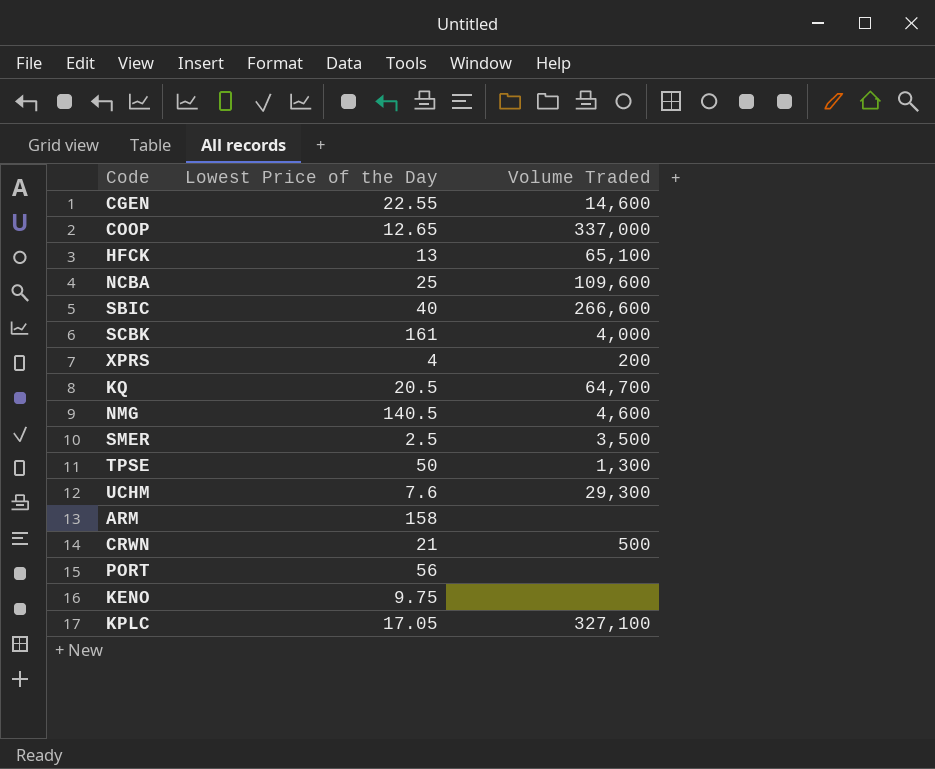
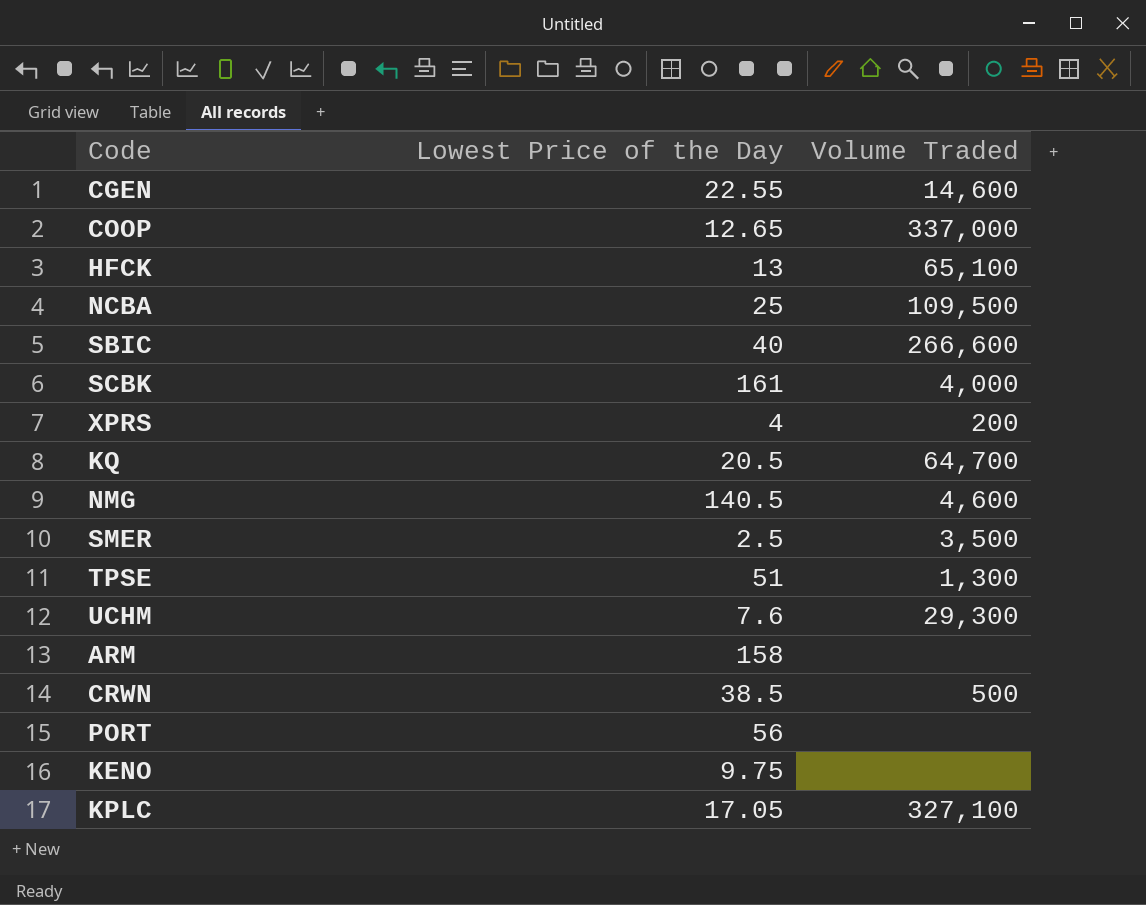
NCBA | Volume Traded: 109,600 -> 109,500
TPSE | Lowest Price of the Day: 50 -> 51
CRWN | Lowest Price of the Day: 21 -> 38.5

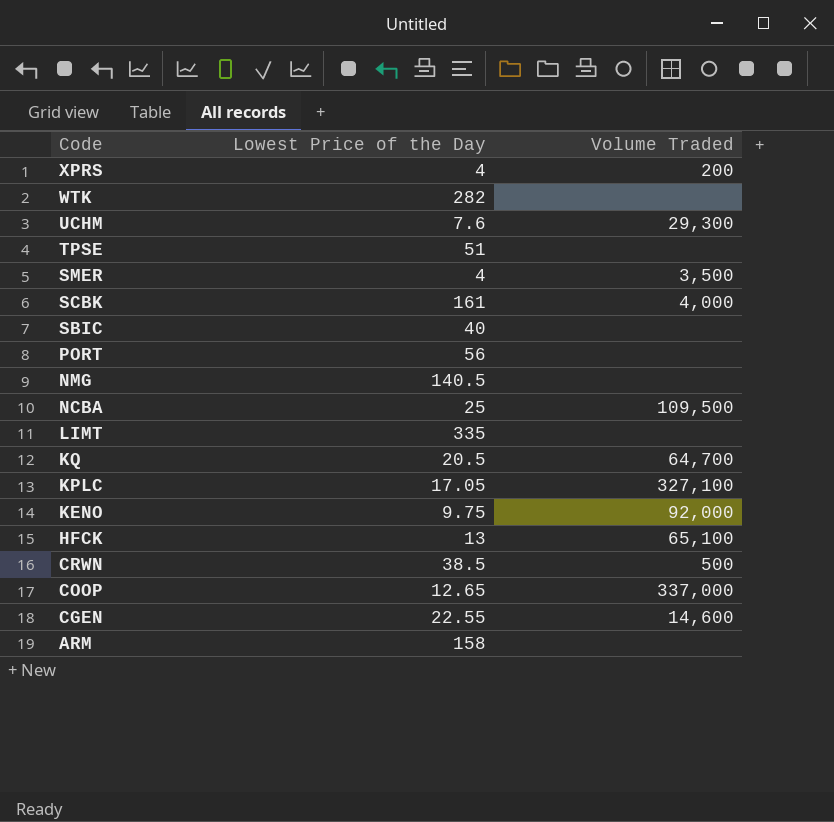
row order: none -> Code descending
row WTK: none -> 282 | none
TPSE | Volume Traded: 1,300 -> none
SMER | Lowest Price of the Day: 2.5 -> 4
SBIC | Volume Traded: 266,600 -> none
NMG | Volume Traded: 4,600 -> none
row LIMT: none -> 335 | none
KENO | Volume Traded: none -> 92,000

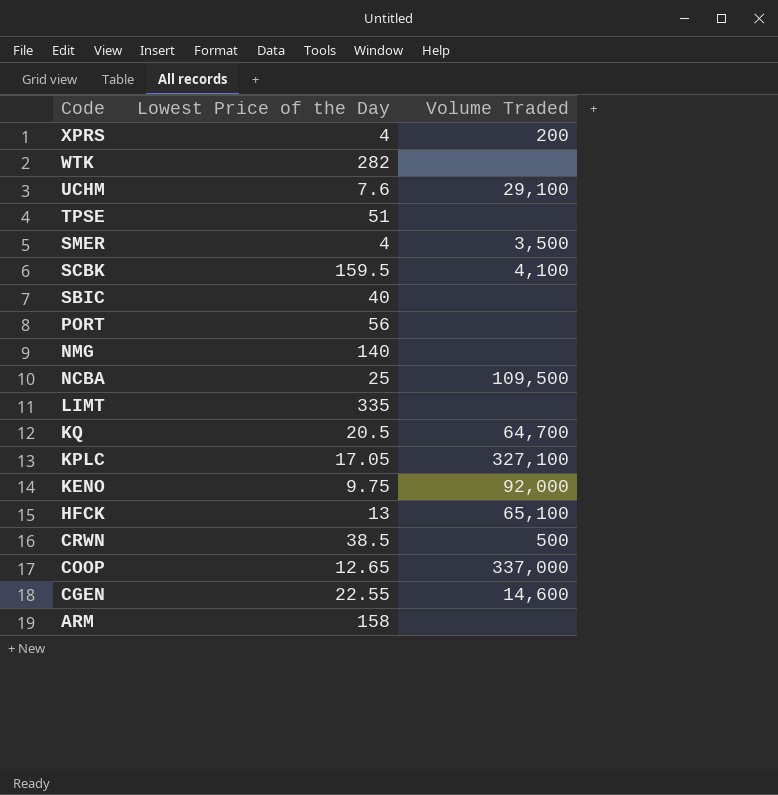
UCHM | Volume Traded: 29,300 -> 29,100
SCBK | Lowest Price of the Day: 161 -> 159.5
SCBK | Volume Traded: 4,000 -> 4,100
NMG | Lowest Price of the Day: 140.5 -> 140

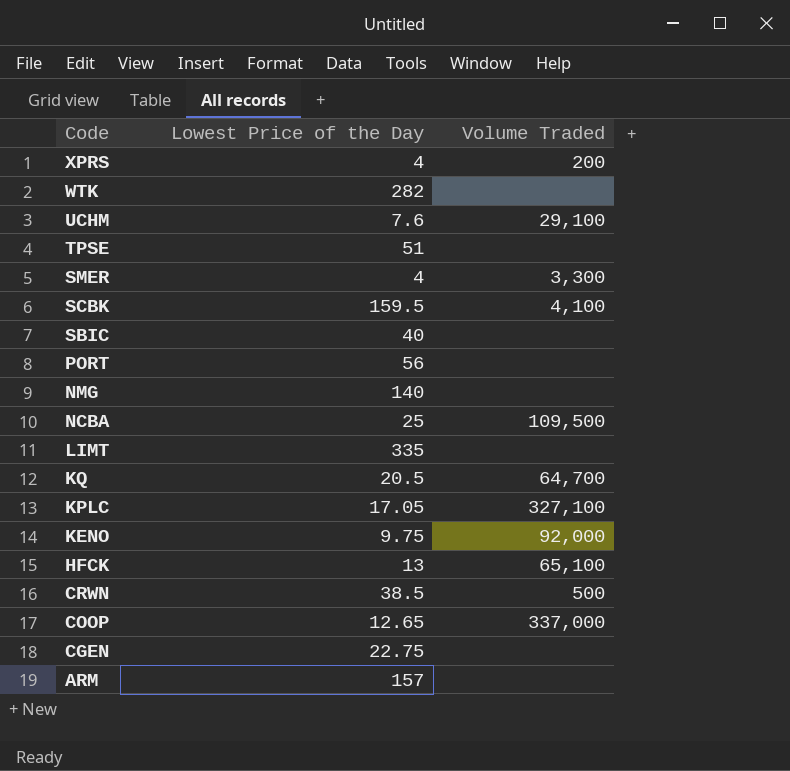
SMER | Volume Traded: 3,500 -> 3,300
CGEN | Lowest Price of the Day: 22.55 -> 22.75
CGEN | Volume Traded: 14,600 -> none
ARM | Lowest Price of the Day: 158 -> 157

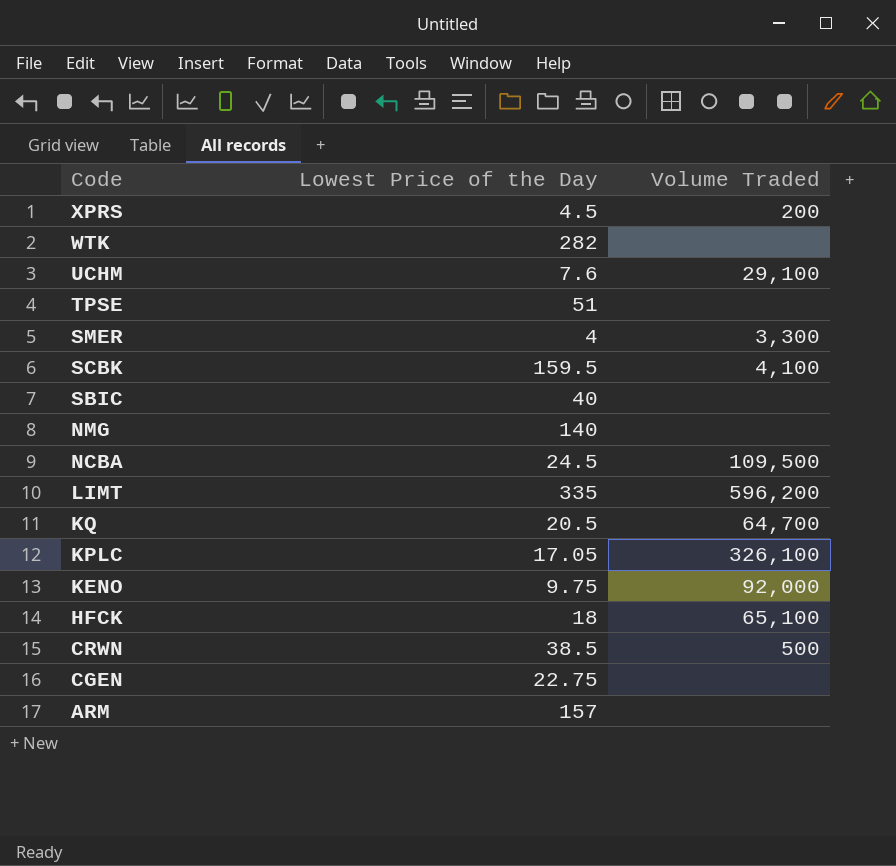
row PORT: 56 | none -> none
row COOP: 12.65 | 337,000 -> none
XPRS | Lowest Price of the Day: 4 -> 4.5
NCBA | Lowest Price of the Day: 25 -> 24.5
LIMT | Volume Traded: none -> 596,200
KPLC | Volume Traded: 327,100 -> 326,100
HFCK | Lowest Price of the Day: 13 -> 18

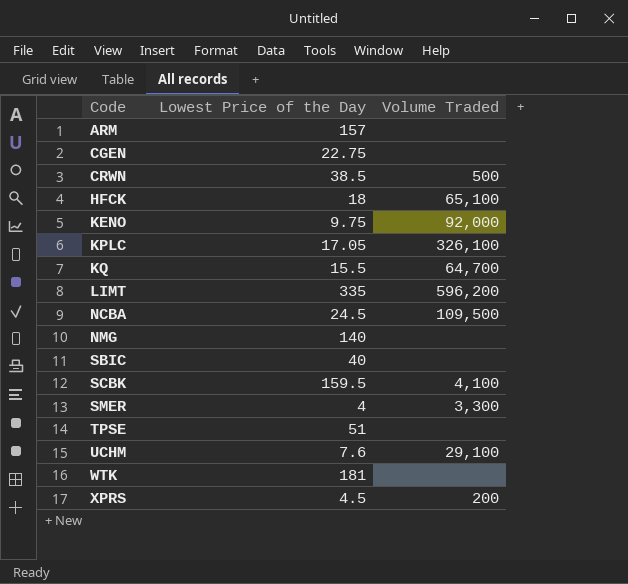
row order: Code descending -> Code ascending
KQ | Lowest Price of the Day: 20.5 -> 15.5
WTK | Lowest Price of the Day: 282 -> 181

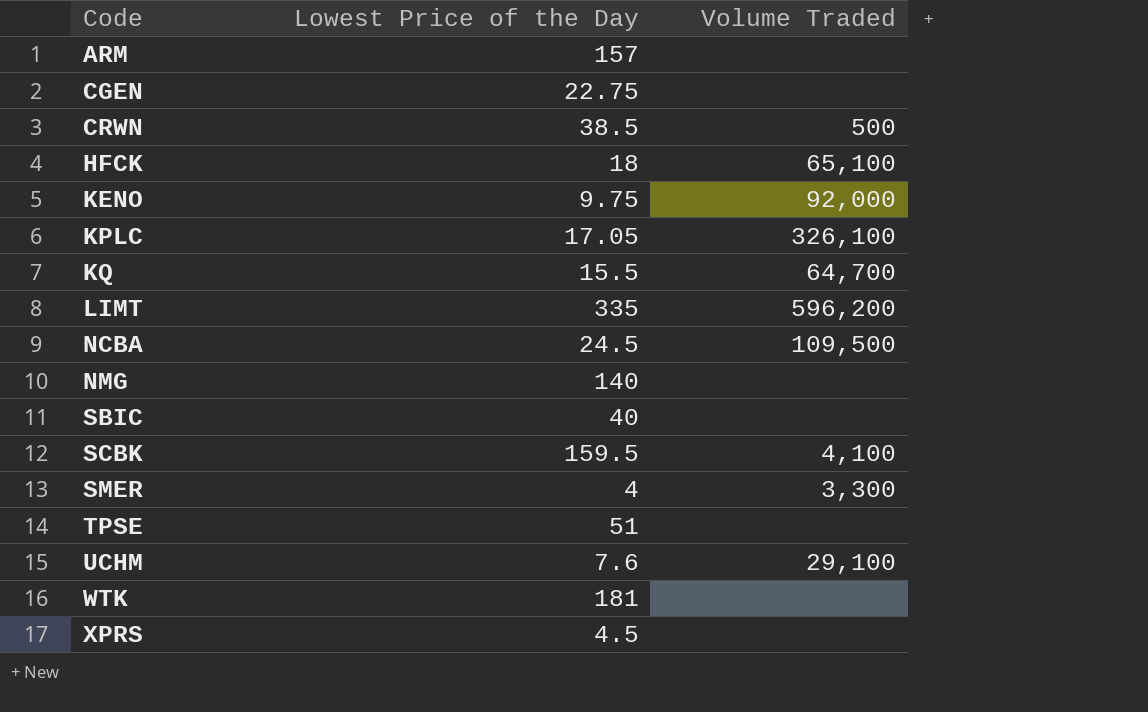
XPRS | Volume Traded: 200 -> none

